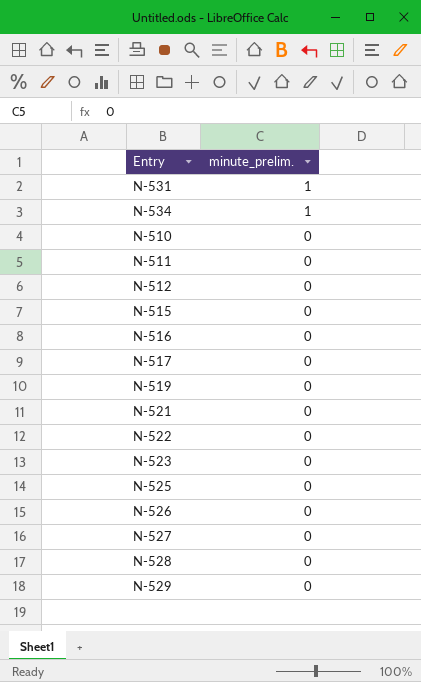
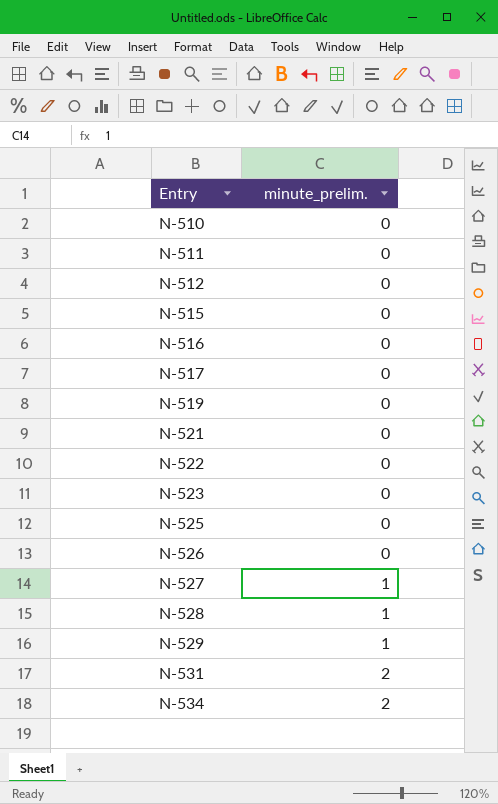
row order: minute_prelim. descending -> Entry ascending
N-527 | minute_prelim.: 0 -> 1
N-528 | minute_prelim.: 0 -> 1
N-529 | minute_prelim.: 0 -> 1
N-531 | minute_prelim.: 1 -> 2
N-534 | minute_prelim.: 1 -> 2

